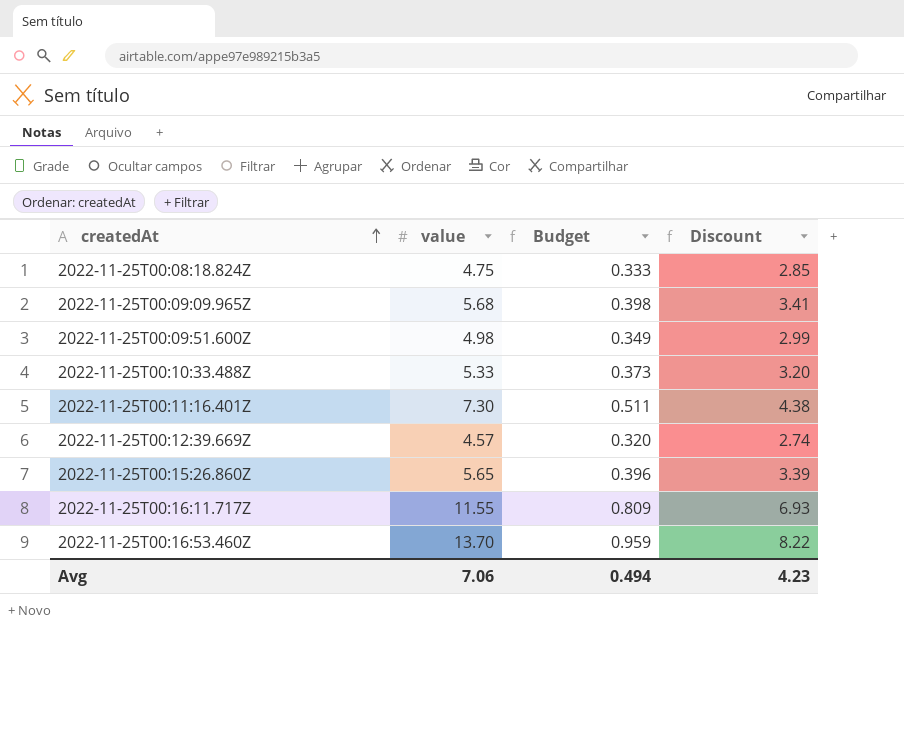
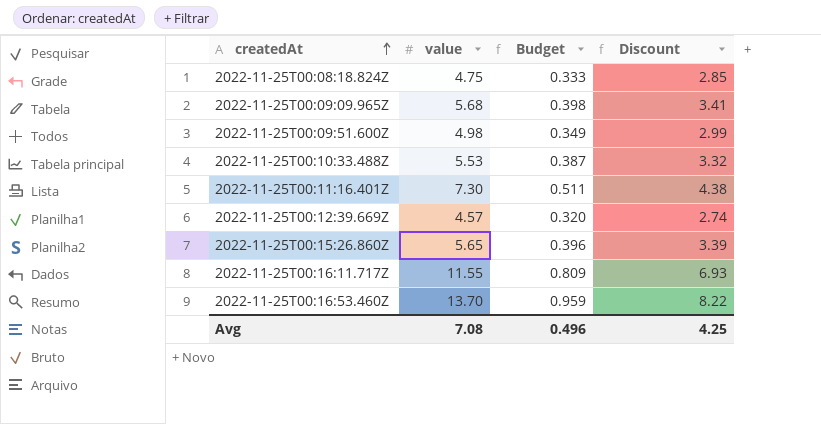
2022-11-25T00:10:33.488Z | value: 5.33 -> 5.53
2022-11-25T00:10:33.488Z | Budget: 0.373 -> 0.387
2022-11-25T00:10:33.488Z | Discount: 3.20 -> 3.32
Avg | value: 7.06 -> 7.08
Avg | Budget: 0.494 -> 0.496
Avg | Discount: 4.23 -> 4.25

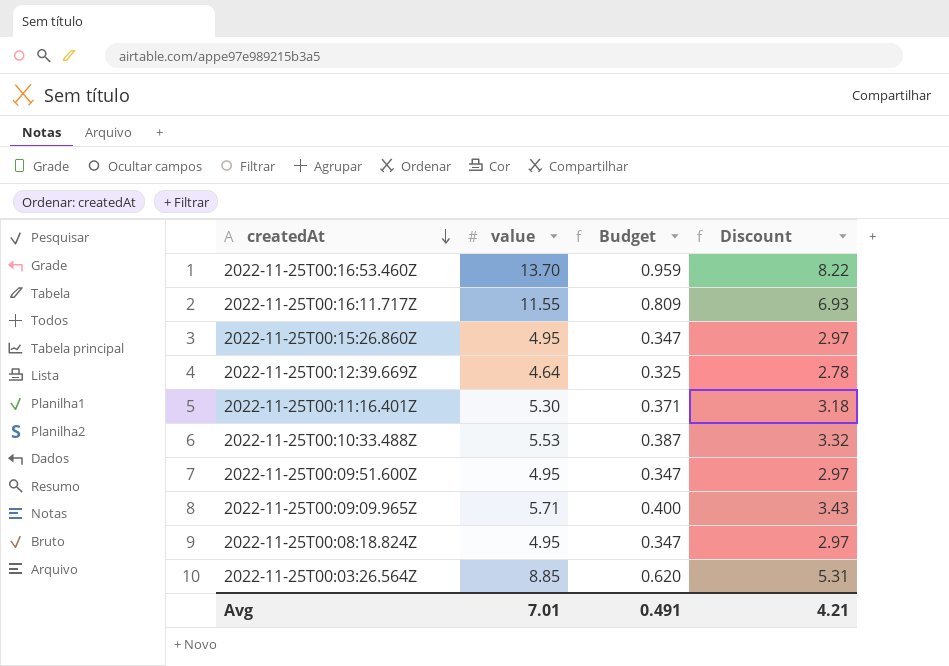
row order: createdAt ascending -> createdAt descending
2022-11-25T00:15:26.860Z | value: 5.65 -> 4.95
2022-11-25T00:15:26.860Z | Budget: 0.396 -> 0.347
2022-11-25T00:15:26.860Z | Discount: 3.39 -> 2.97
2022-11-25T00:12:39.669Z | value: 4.57 -> 4.64
2022-11-25T00:12:39.669Z | Budget: 0.320 -> 0.325
2022-11-25T00:12:39.669Z | Discount: 2.74 -> 2.78
2022-11-25T00:11:16.401Z | value: 7.30 -> 5.30
2022-11-25T00:11:16.401Z | Budget: 0.511 -> 0.371
2022-11-25T00:11:16.401Z | Discount: 4.38 -> 3.18
2022-11-25T00:09:51.600Z | value: 4.98 -> 4.95
2022-11-25T00:09:51.600Z | Budget: 0.349 -> 0.347
2022-11-25T00:09:51.600Z | Discount: 2.99 -> 2.97
2022-11-25T00:09:09.965Z | value: 5.68 -> 5.71
2022-11-25T00:09:09.965Z | Budget: 0.398 -> 0.400
2022-11-25T00:09:09.965Z | Discount: 3.41 -> 3.43
2022-11-25T00:08:18.824Z | value: 4.75 -> 4.95
2022-11-25T00:08:18.824Z | Budget: 0.333 -> 0.347
2022-11-25T00:08:18.824Z | Discount: 2.85 -> 2.97
row 2022-11-25T00:03:26.564Z: none -> 8.85 | 0.620 | 5.31
Avg | value: 7.08 -> 7.01
Avg | Budget: 0.496 -> 0.491
Avg | Discount: 4.25 -> 4.21

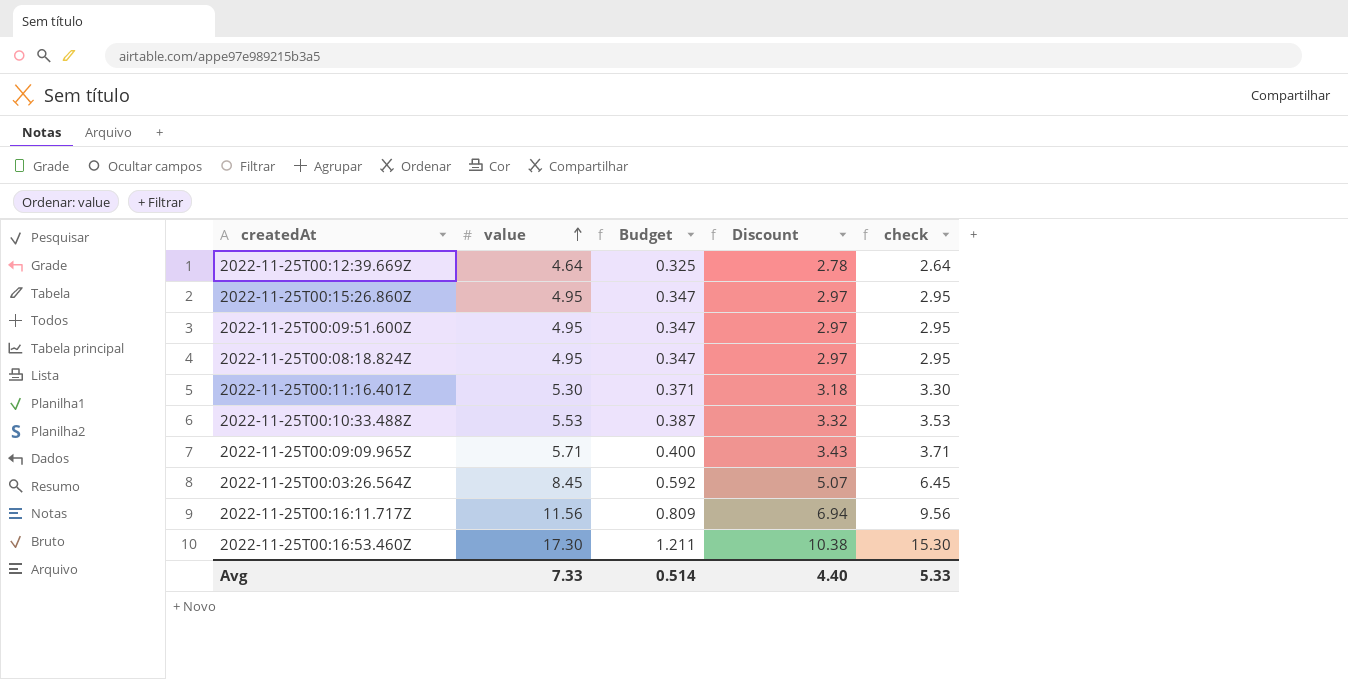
row order: createdAt descending -> value ascending
column check | formula: none -> [value] - 2
2022-11-25T00:03:26.564Z | value: 8.85 -> 8.45
2022-11-25T00:03:26.564Z | Budget: 0.620 -> 0.592
2022-11-25T00:03:26.564Z | Discount: 5.31 -> 5.07
2022-11-25T00:16:11.717Z | value: 11.55 -> 11.56
2022-11-25T00:16:11.717Z | Discount: 6.93 -> 6.94
2022-11-25T00:16:53.460Z | value: 13.70 -> 17.30
2022-11-25T00:16:53.460Z | Budget: 0.959 -> 1.211
2022-11-25T00:16:53.460Z | Discount: 8.22 -> 10.38
Avg | value: 7.01 -> 7.33
Avg | Budget: 0.491 -> 0.514
Avg | Discount: 4.21 -> 4.40

